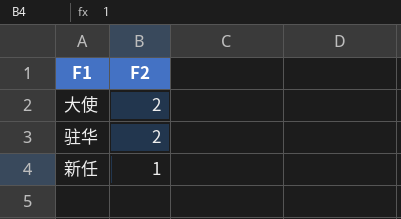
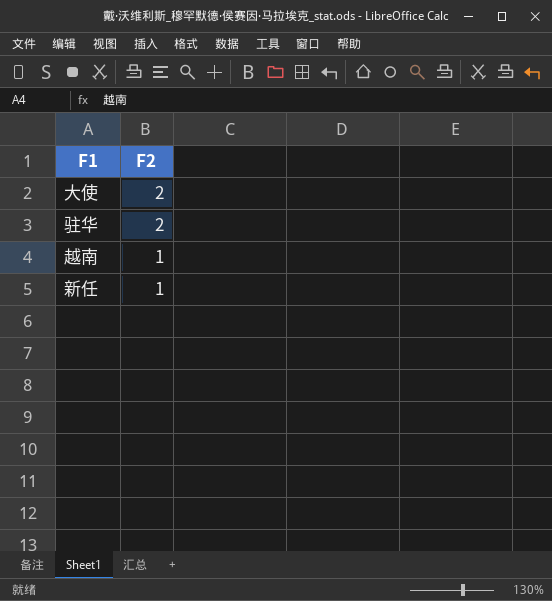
row 越南: none -> 1

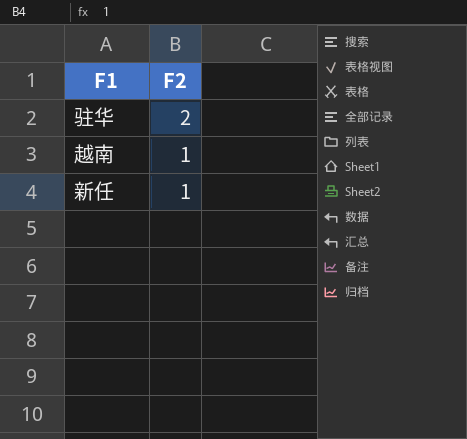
row 大使: 2 -> none

